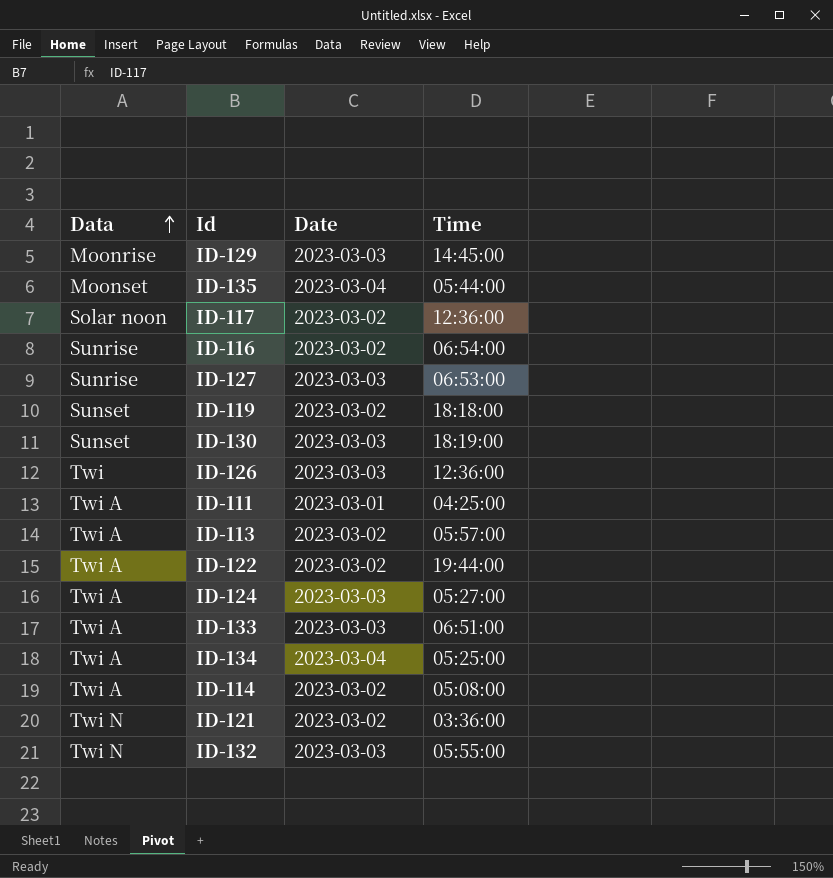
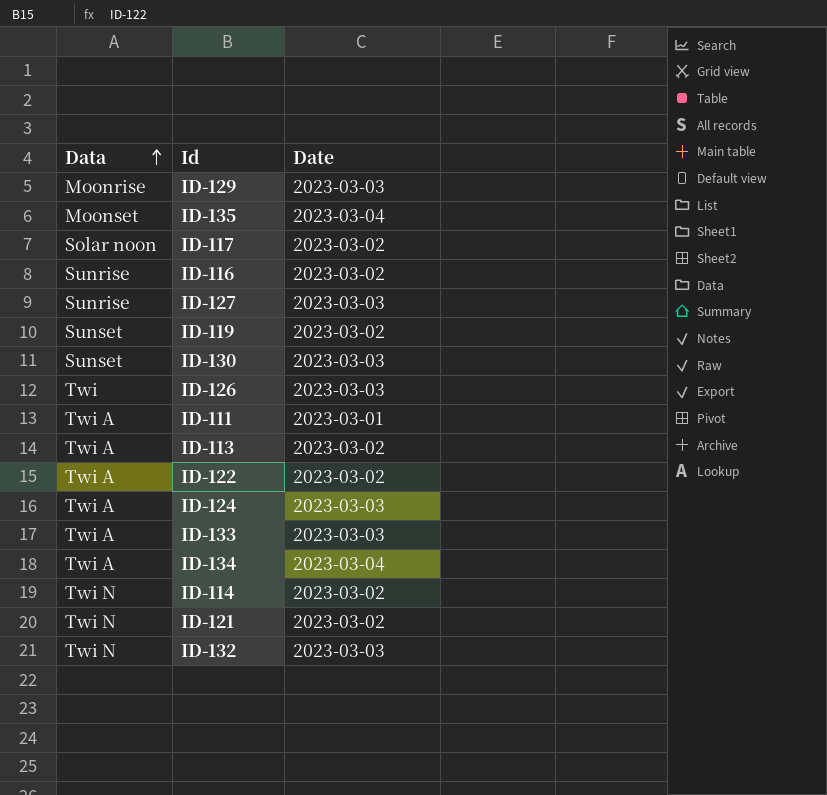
column Time | position: 4 -> none
ID-114 | Data: Twi A -> Twi N

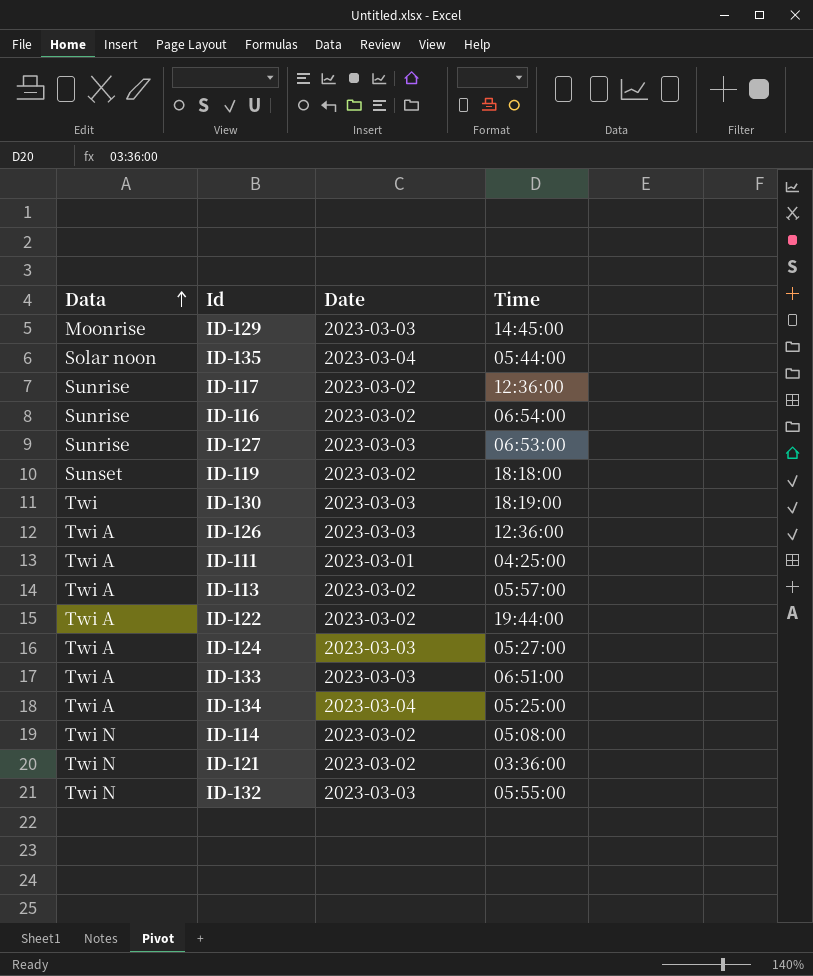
column Time | position: none -> 4
ID-135 | Data: Moonset -> Solar noon
ID-117 | Data: Solar noon -> Sunrise
ID-130 | Data: Sunset -> Twi
ID-126 | Data: Twi -> Twi A

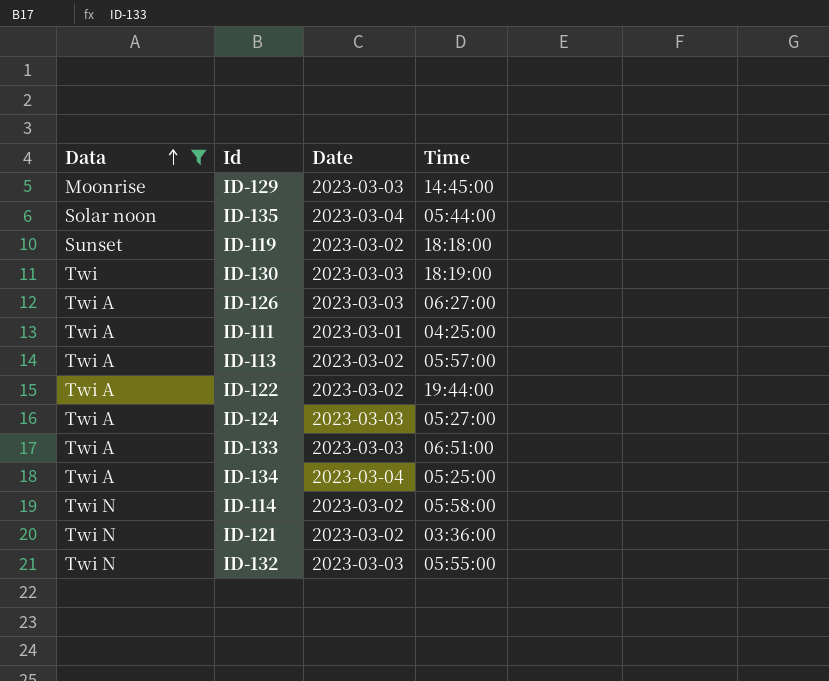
filter: none -> Data != Sunrise
ID-126 | Time: 12:36:00 -> 06:27:00
ID-114 | Time: 05:08:00 -> 05:58:00

